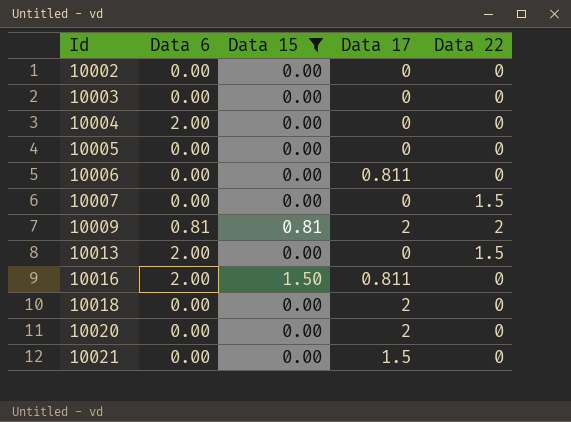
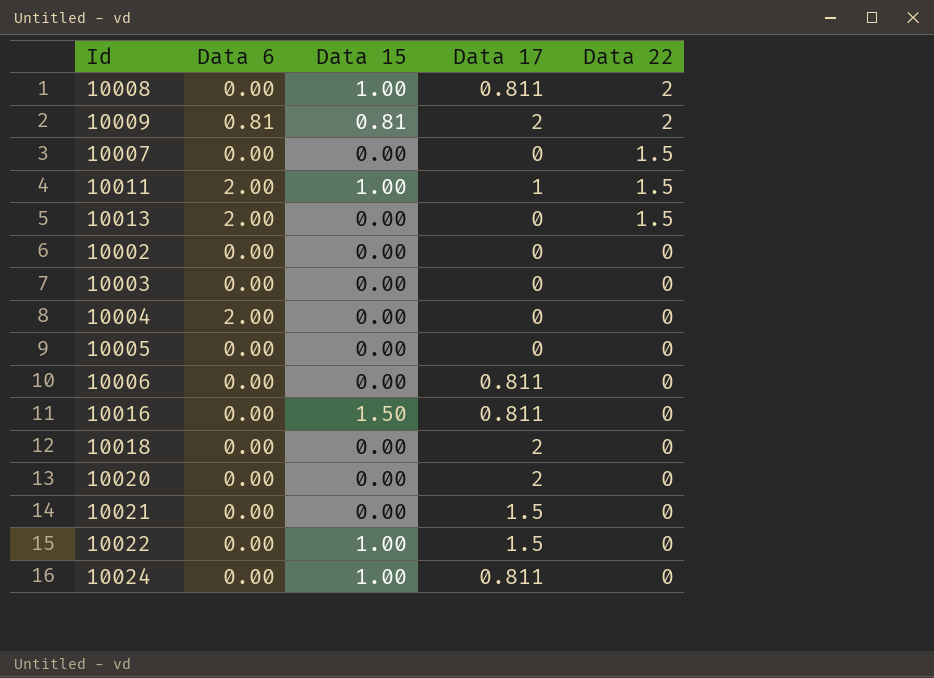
filter: Data 15 != 1.00 -> none
row order: Id ascending -> Data 22 descending
10016 | Data 6: 2.00 -> 0.00

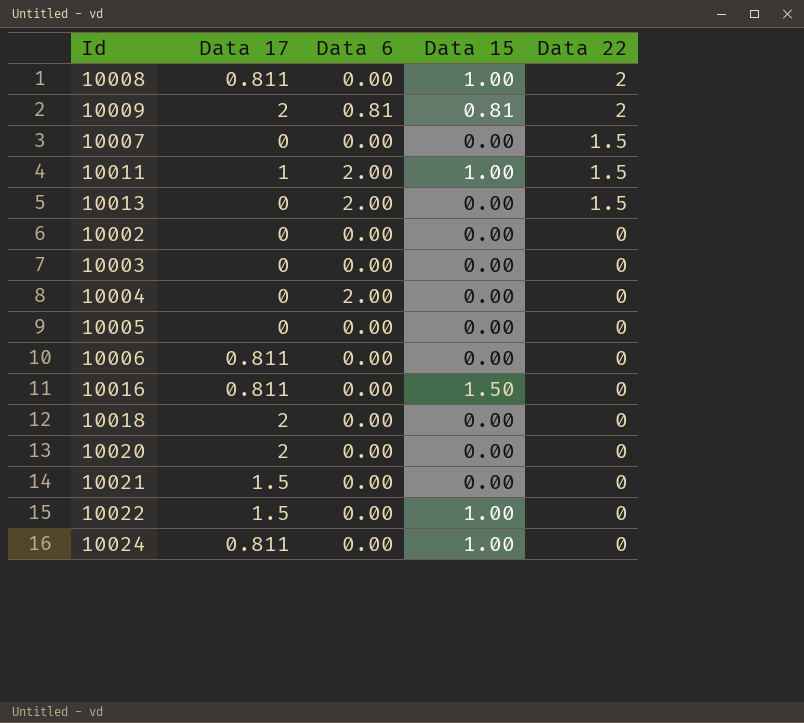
column Data 17 | position: 4 -> 2

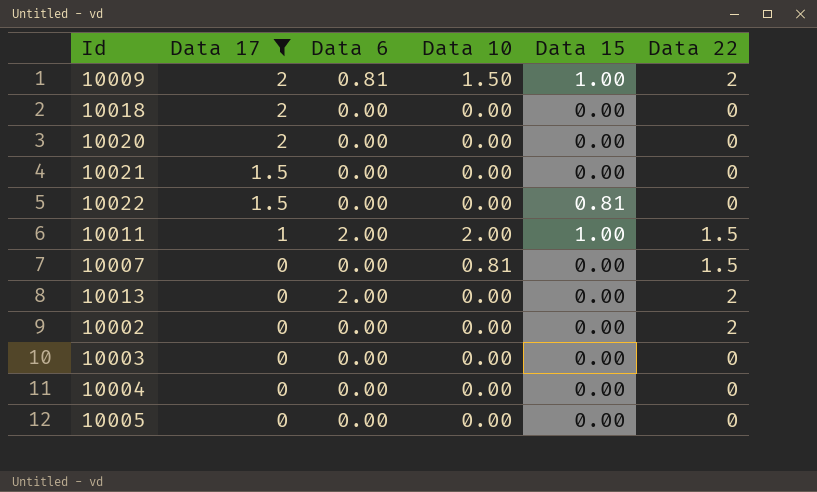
filter: none -> Data 17 != 0.811
row order: Data 22 descending -> Data 17 descending
column Data 10 | position: none -> 4
10009 | Data 15: 0.81 -> 1.00
10022 | Data 15: 1.00 -> 0.81
10013 | Data 22: 1.5 -> 2
10002 | Data 22: 0 -> 2
10004 | Data 6: 2.00 -> 0.00

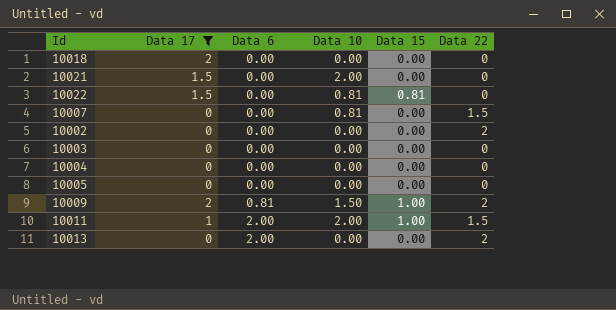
row order: Data 17 descending -> Data 6 ascending
row 10020: 2 | 0.00 | 0.00 | 0.00 | 0 -> none
10021 | Data 10: 0.00 -> 2.00
10022 | Data 10: 0.00 -> 0.81

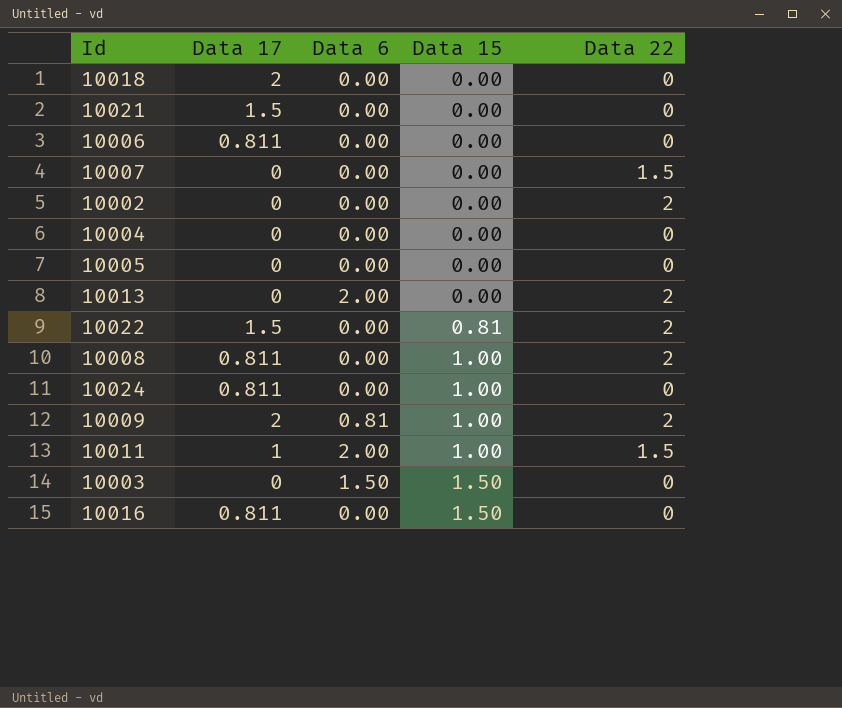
filter: Data 17 != 0.811 -> none
row order: Data 6 ascending -> Data 15 ascending
column Data 10 | position: 4 -> none
10022 | Data 22: 0 -> 2
10003 | Data 6: 0.00 -> 1.50
10003 | Data 15: 0.00 -> 1.50

